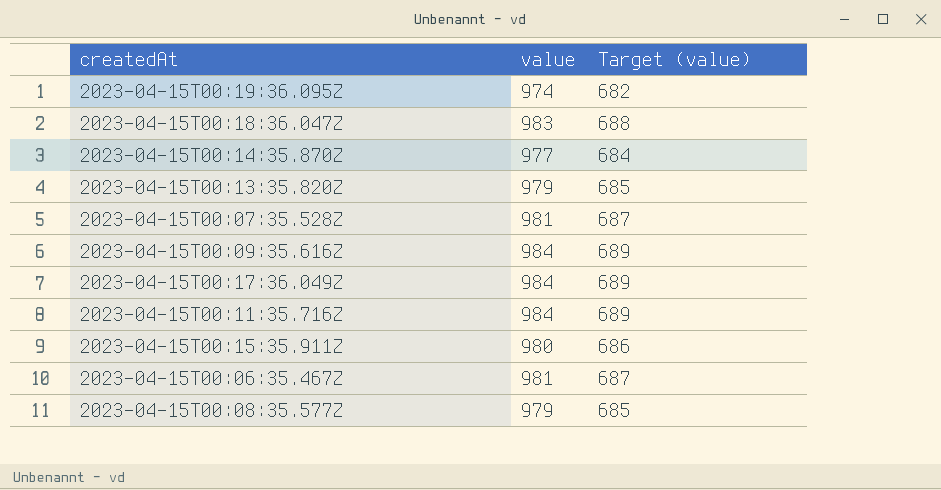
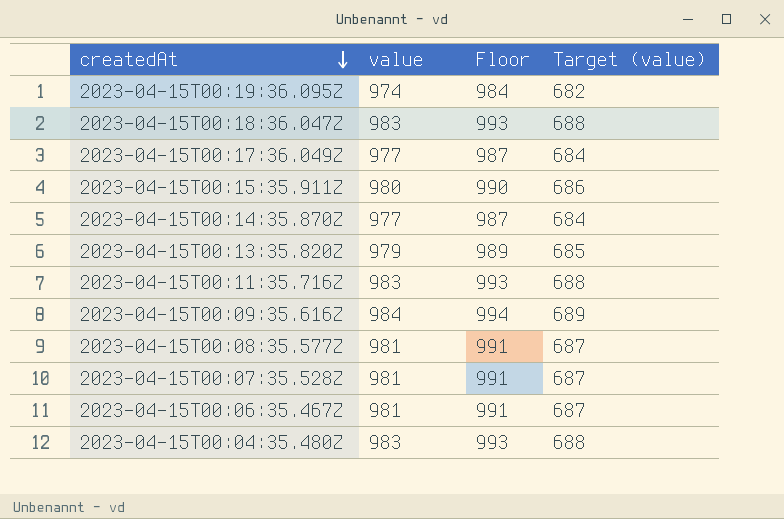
row order: none -> createdAt descending
column Floor | formula: none -> [value] + 10
2023-04-15T00:17:36.049Z | value: 984 -> 977
2023-04-15T00:17:36.049Z | Target (value): 689 -> 684
2023-04-15T00:11:35.716Z | value: 984 -> 983
2023-04-15T00:11:35.716Z | Target (value): 689 -> 688
2023-04-15T00:08:35.577Z | value: 979 -> 981
2023-04-15T00:08:35.577Z | Target (value): 685 -> 687
row 2023-04-15T00:04:35.480Z: none -> 983 | 993 | 688

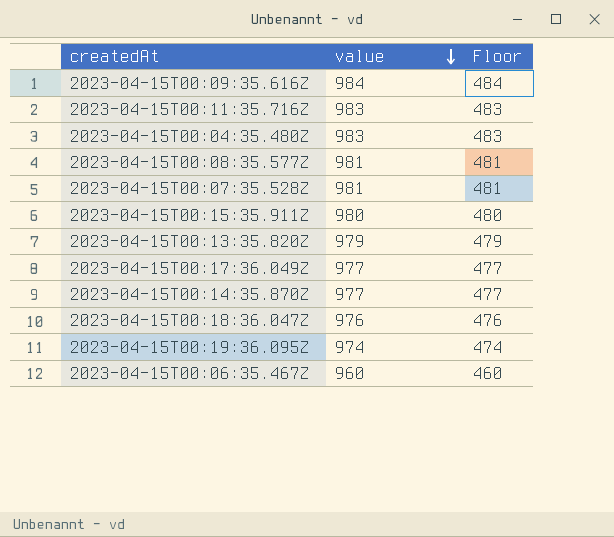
row order: createdAt descending -> value descending
column Target (value) | formula: [value] * 0.7 -> none
column Floor | formula: [value] + 10 -> [value] - 500
2023-04-15T00:18:36.047Z | value: 983 -> 976
2023-04-15T00:06:35.467Z | value: 981 -> 960

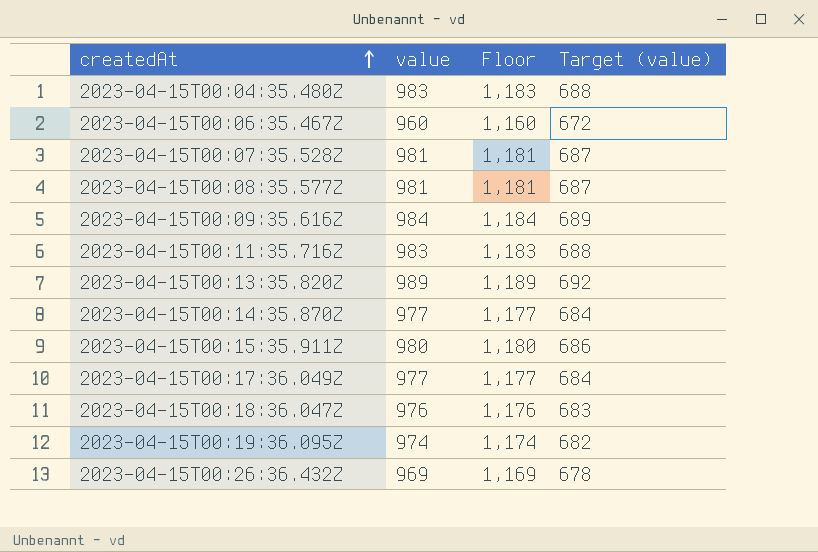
row order: value descending -> createdAt ascending
column Floor | formula: [value] - 500 -> [value] + 200
column Target (value) | formula: none -> [value] * 0.7
2023-04-15T00:13:35.820Z | value: 979 -> 989
row 2023-04-15T00:26:36.432Z: none -> 969 | 1,169 | 678

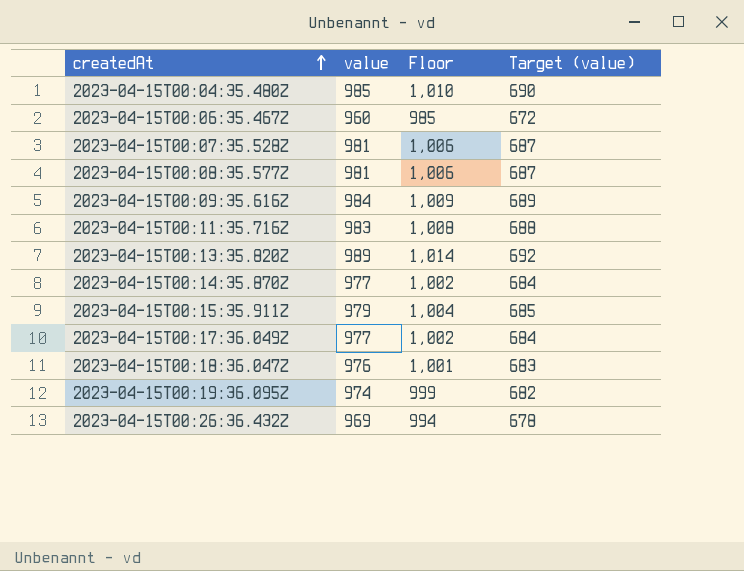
column Floor | formula: [value] + 200 -> [value] + 25
2023-04-15T00:04:35.480Z | value: 983 -> 985
2023-04-15T00:04:35.480Z | Target (value): 688 -> 690
2023-04-15T00:15:35.911Z | value: 980 -> 979
2023-04-15T00:15:35.911Z | Target (value): 686 -> 685

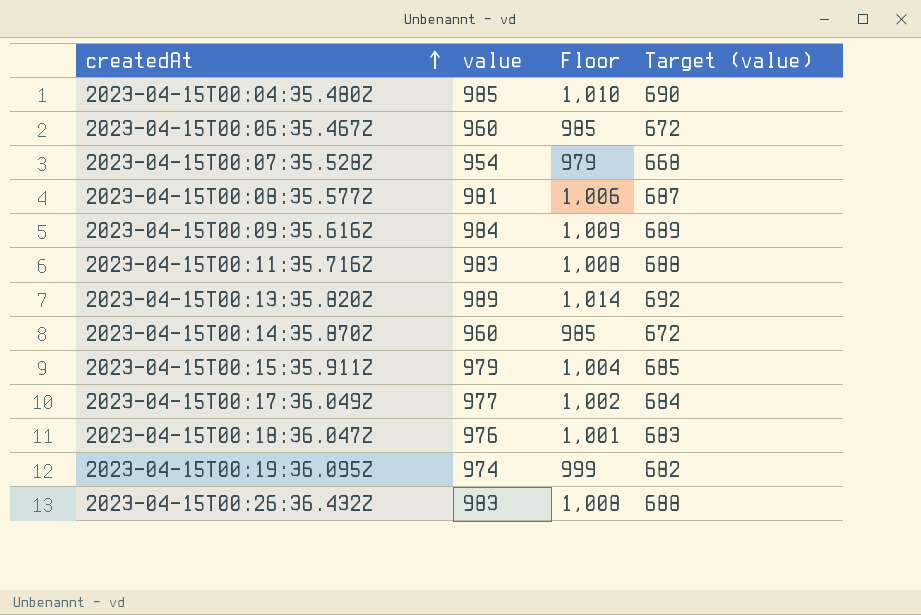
2023-04-15T00:07:35.528Z | value: 981 -> 954
2023-04-15T00:07:35.528Z | Floor: 1,006 -> 979
2023-04-15T00:07:35.528Z | Target (value): 687 -> 668
2023-04-15T00:14:35.870Z | value: 977 -> 960
2023-04-15T00:14:35.870Z | Floor: 1,002 -> 985
2023-04-15T00:14:35.870Z | Target (value): 684 -> 672
2023-04-15T00:26:36.432Z | value: 969 -> 983
2023-04-15T00:26:36.432Z | Floor: 994 -> 1,008
2023-04-15T00:26:36.432Z | Target (value): 678 -> 688

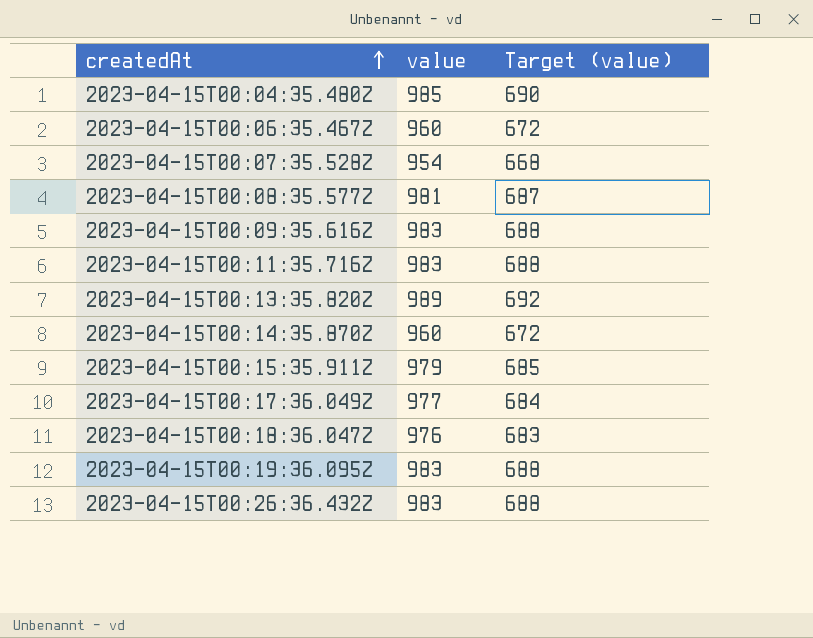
column Floor | formula: [value] + 25 -> none
2023-04-15T00:09:35.616Z | value: 984 -> 983
2023-04-15T00:09:35.616Z | Target (value): 689 -> 688
2023-04-15T00:19:36.095Z | value: 974 -> 983
2023-04-15T00:19:36.095Z | Target (value): 682 -> 688

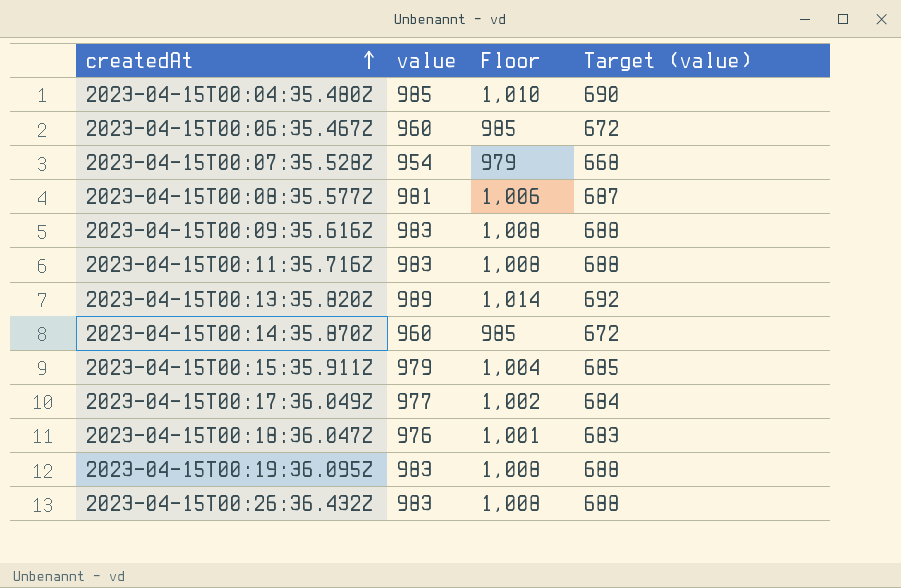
column Floor | formula: none -> [value] + 25

